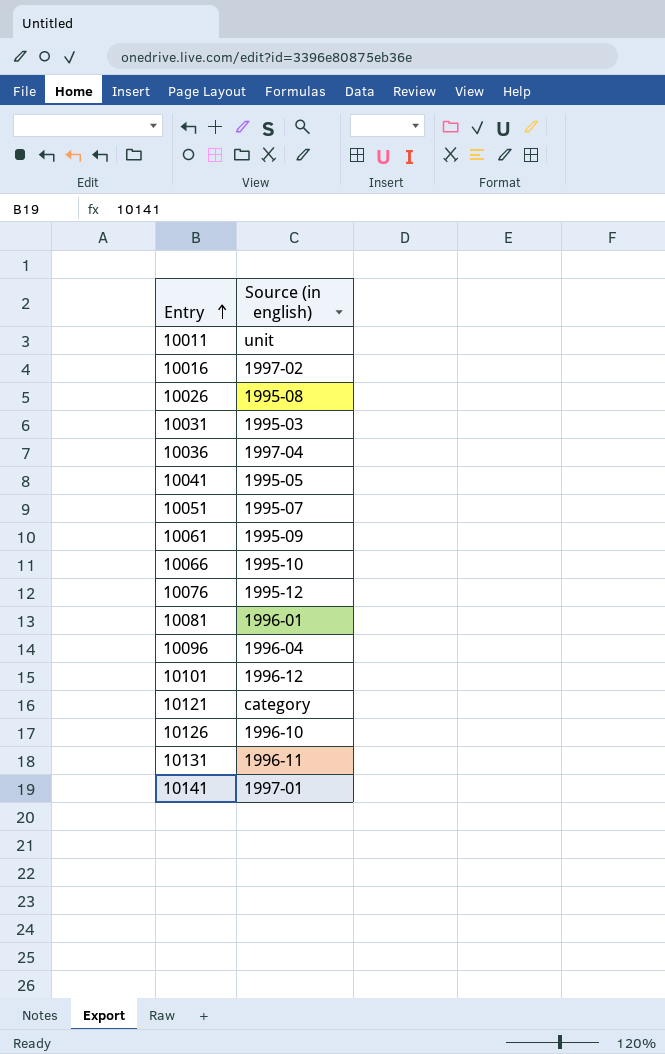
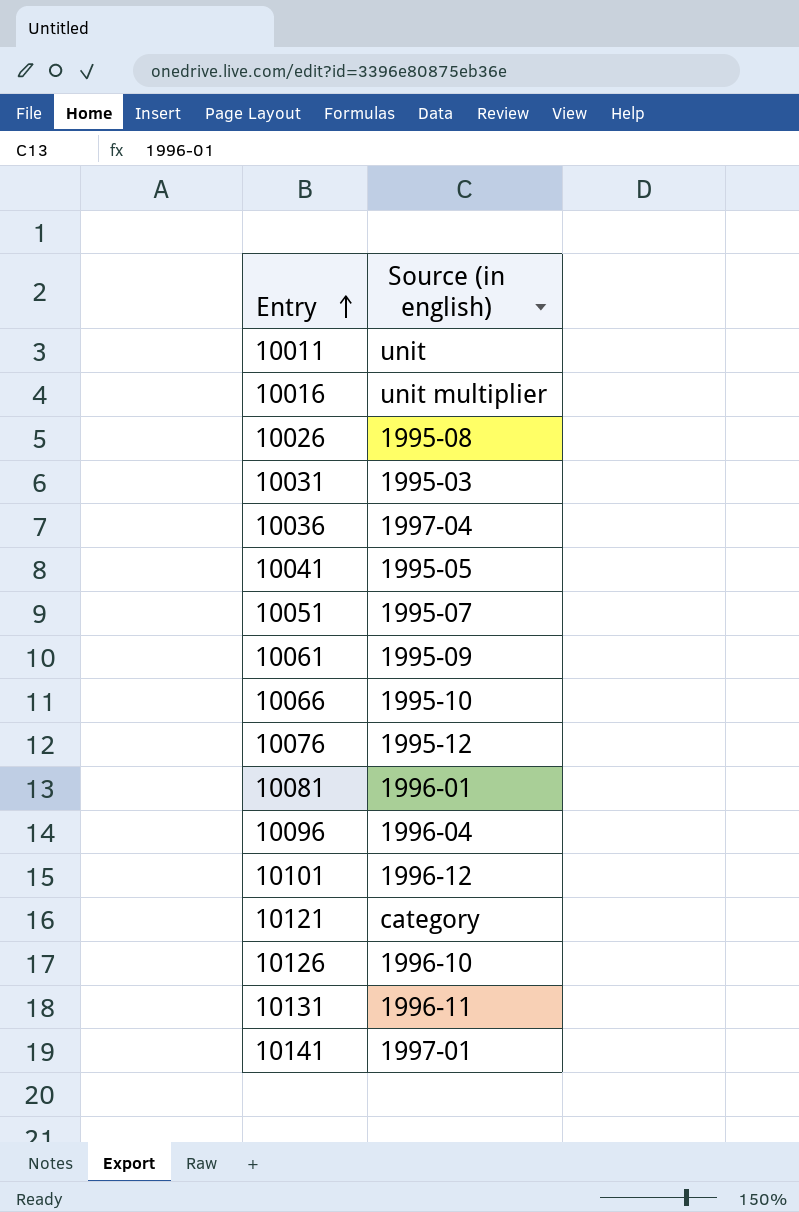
10016 | Source (in english): 1997-02 -> unit multiplier

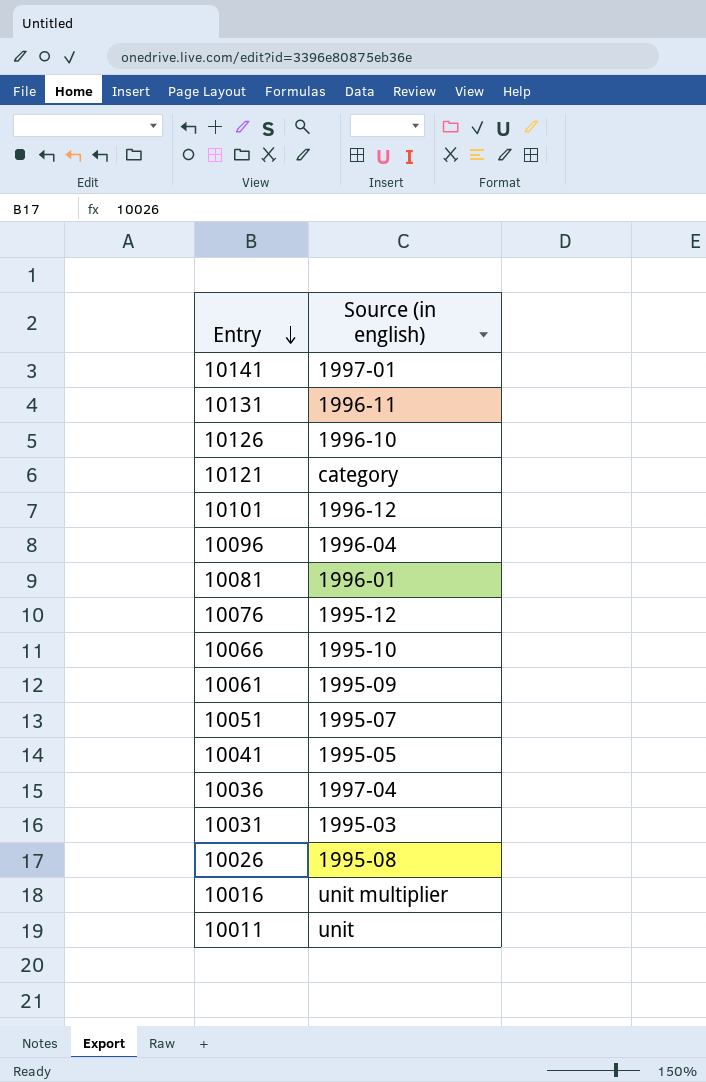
row order: Entry ascending -> Entry descending

